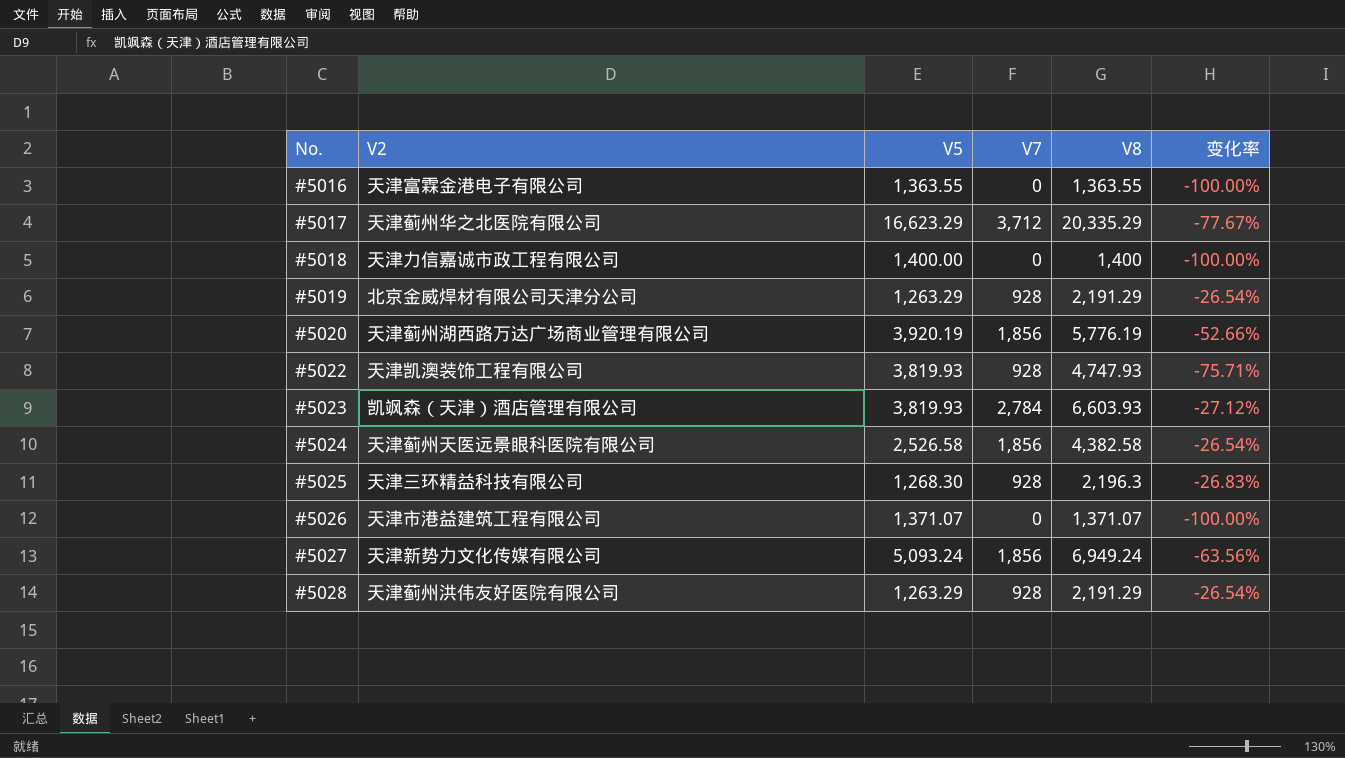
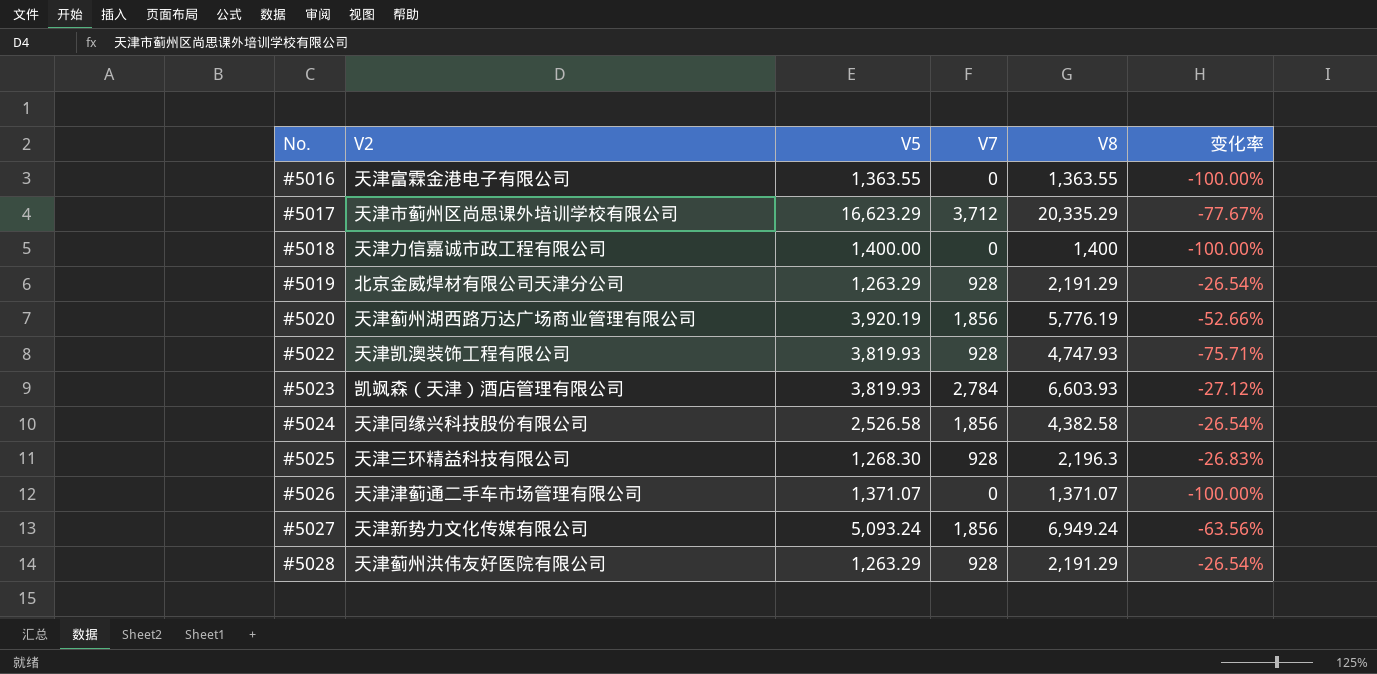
#5017 | V2: 天津蓟州华之北医院有限公司 -> 天津市蓟州区尚思课外培训学校有限公司
#5024 | V2: 天津蓟州天医远景眼科医院有限公司 -> 天津同缘兴科技股份有限公司
#5026 | V2: 天津市港益建筑工程有限公司 -> 天津津蓟通二手车市场管理有限公司

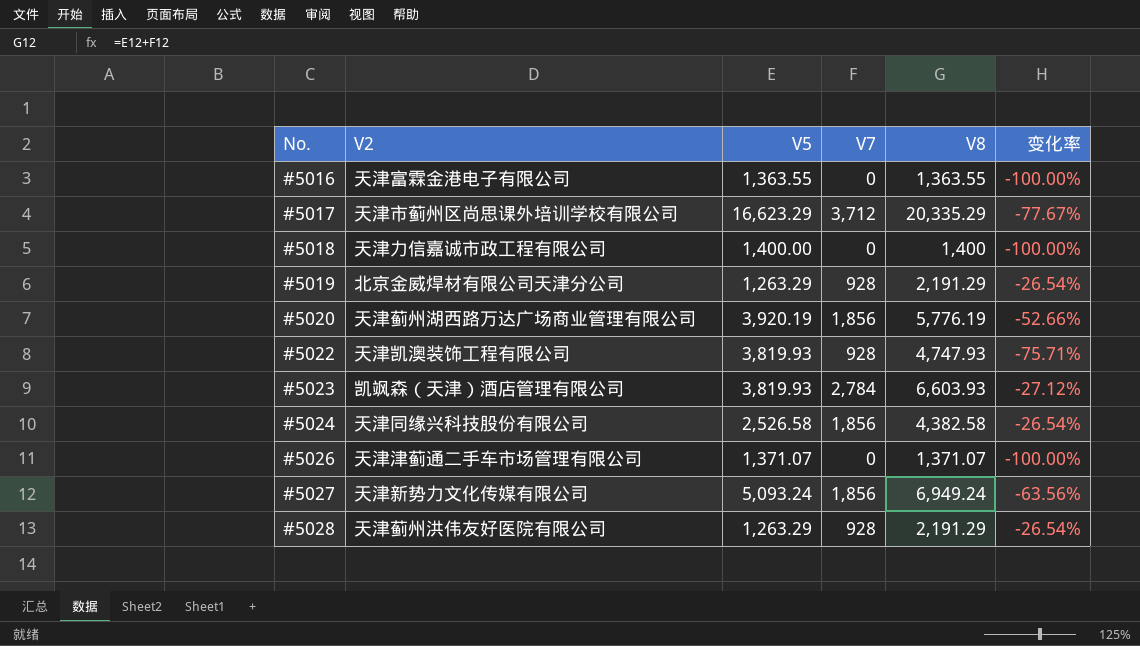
row #5025: 天津三环精益科技有限公司 | 1,268.30 | 928 | 2,196.3 | -26.83% -> none

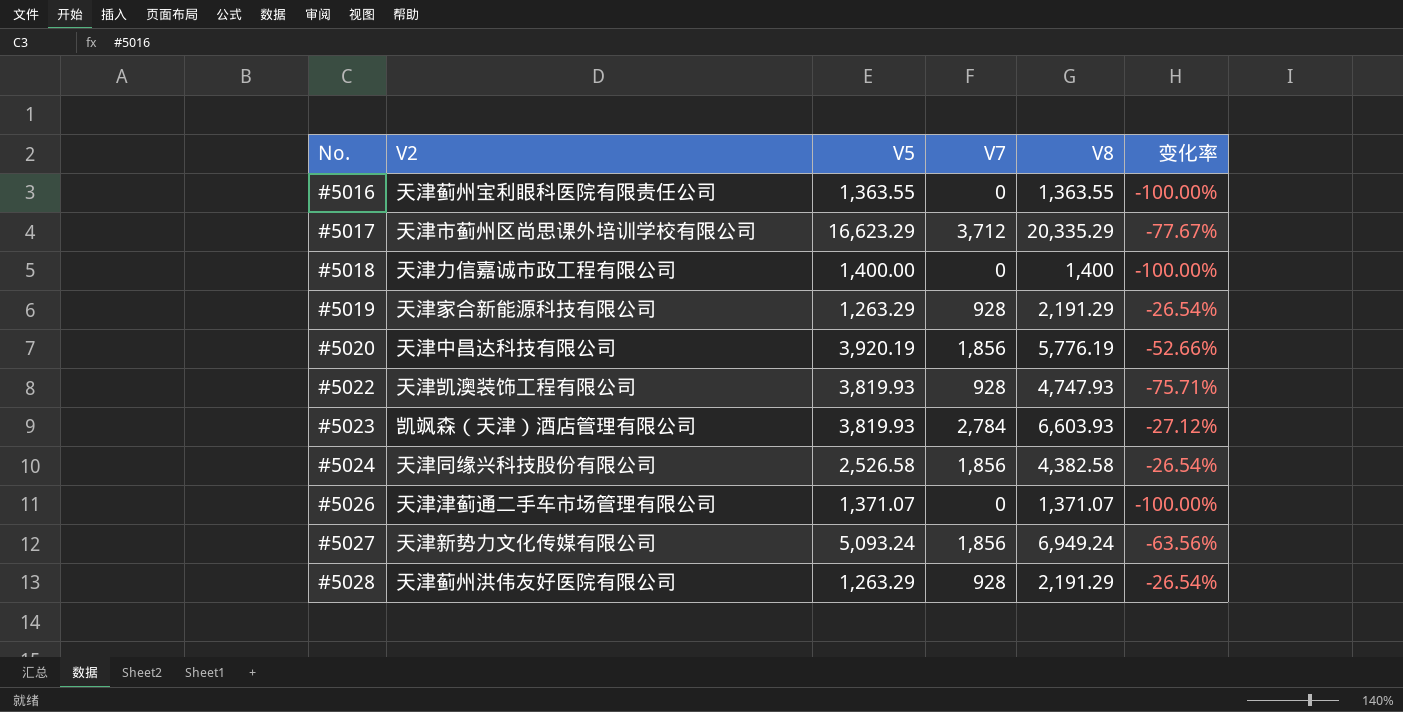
#5016 | V2: 天津富霖金港电子有限公司 -> 天津蓟州宝利眼科医院有限责任公司
#5019 | V2: 北京金威焊材有限公司天津分公司 -> 天津家合新能源科技有限公司
#5020 | V2: 天津蓟州湖西路万达广场商业管理有限公司 -> 天津中昌达科技有限公司

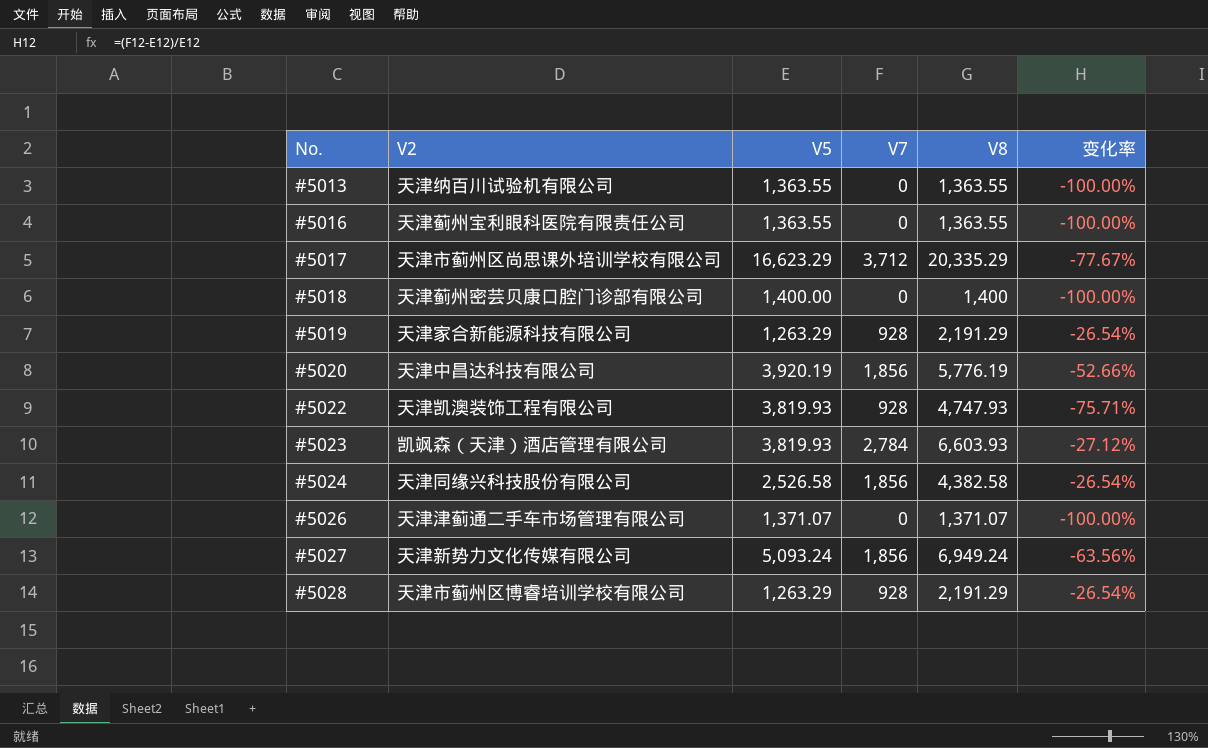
row #5013: none -> 天津纳百川试验机有限公司 | 1,363.55 | 0 | 1,363.55 | -100.00%
#5018 | V2: 天津力信嘉诚市政工程有限公司 -> 天津蓟州密芸贝康口腔门诊部有限公司
#5028 | V2: 天津蓟州洪伟友好医院有限公司 -> 天津市蓟州区博睿培训学校有限公司

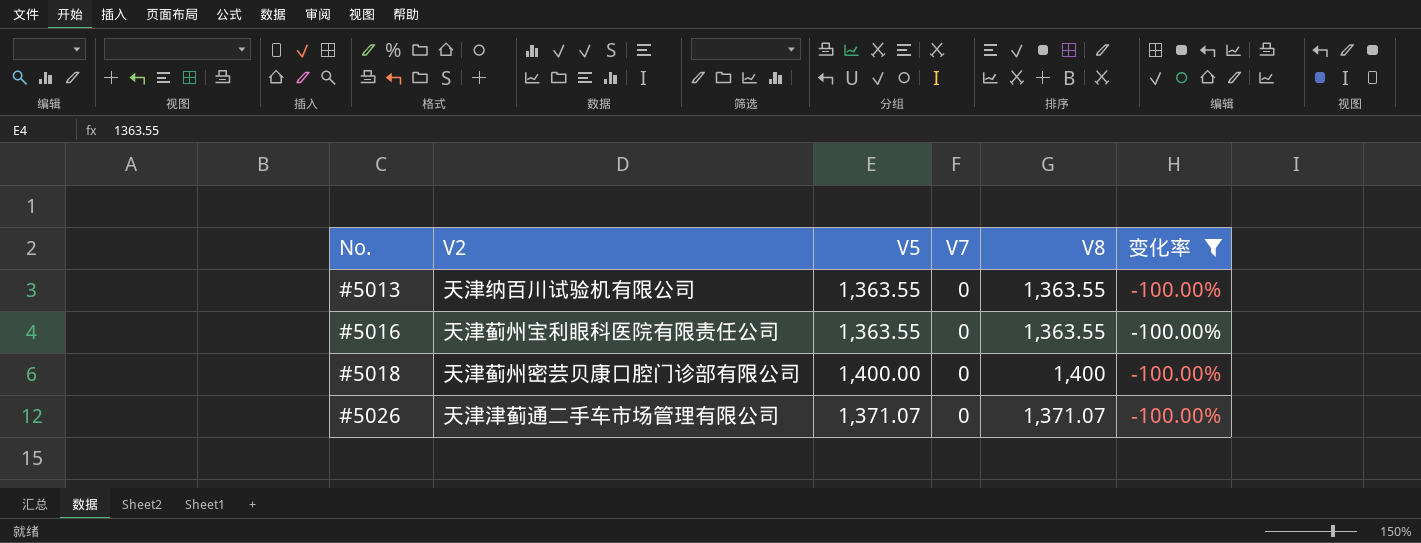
filter: none -> 变化率 = -100.00%

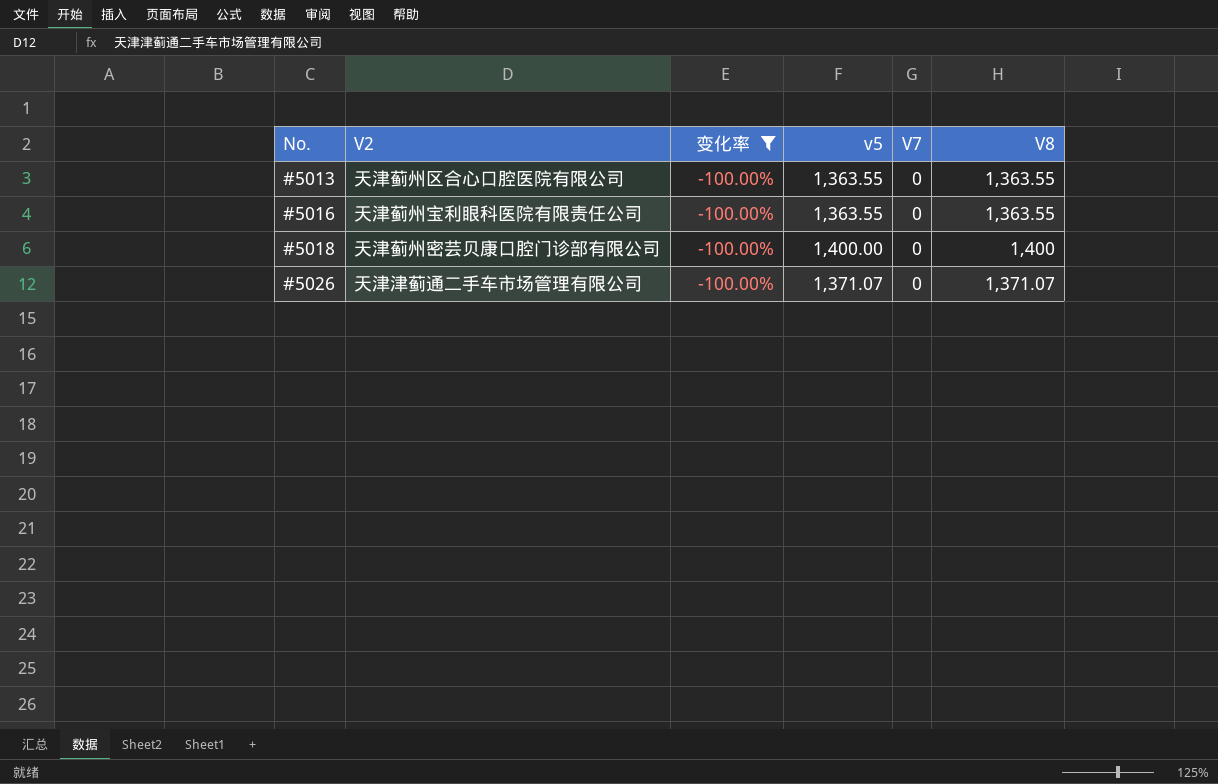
column 变化率 | position: 6 -> 3
column name: V5 -> v5
#5013 | V2: 天津纳百川试验机有限公司 -> 天津蓟州区合心口腔医院有限公司

